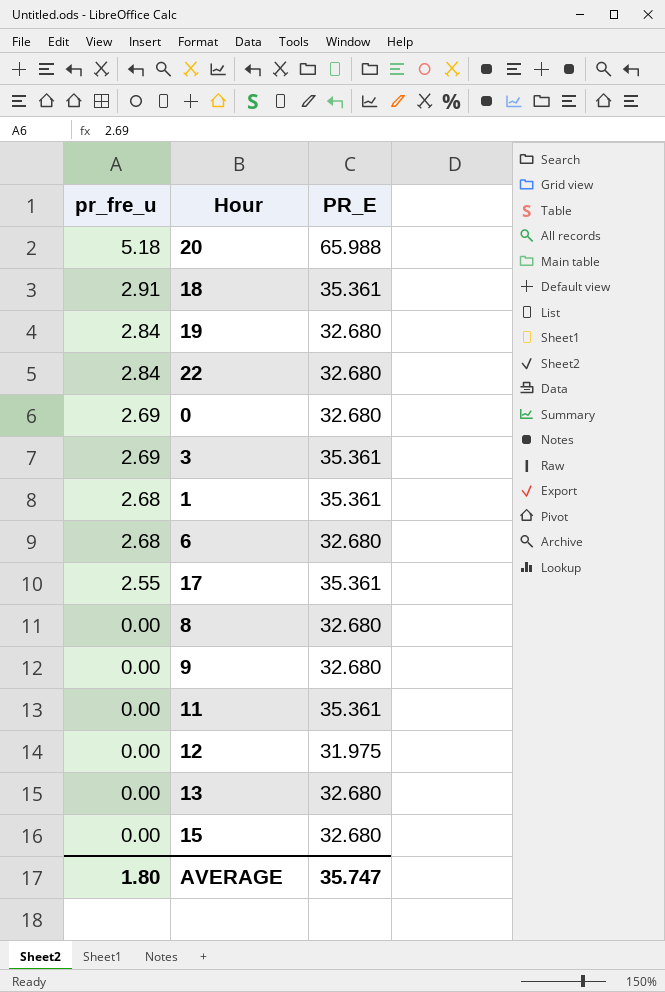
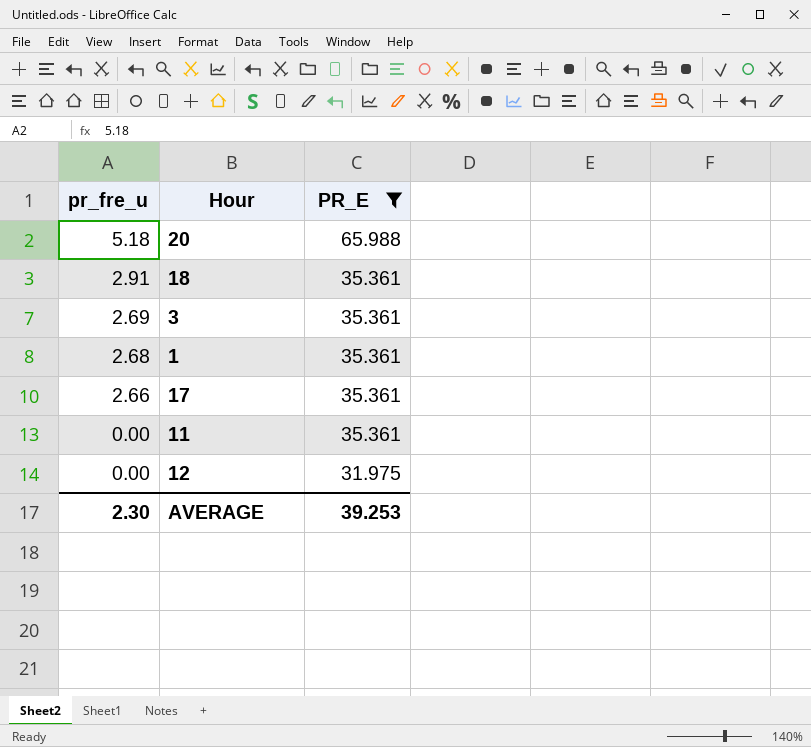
filter: none -> PR_E != 32.680
17 | pr_fre_u: 2.55 -> 2.66
AVERAGE | pr_fre_u: 1.80 -> 2.30
AVERAGE | PR_E: 35.747 -> 39.253

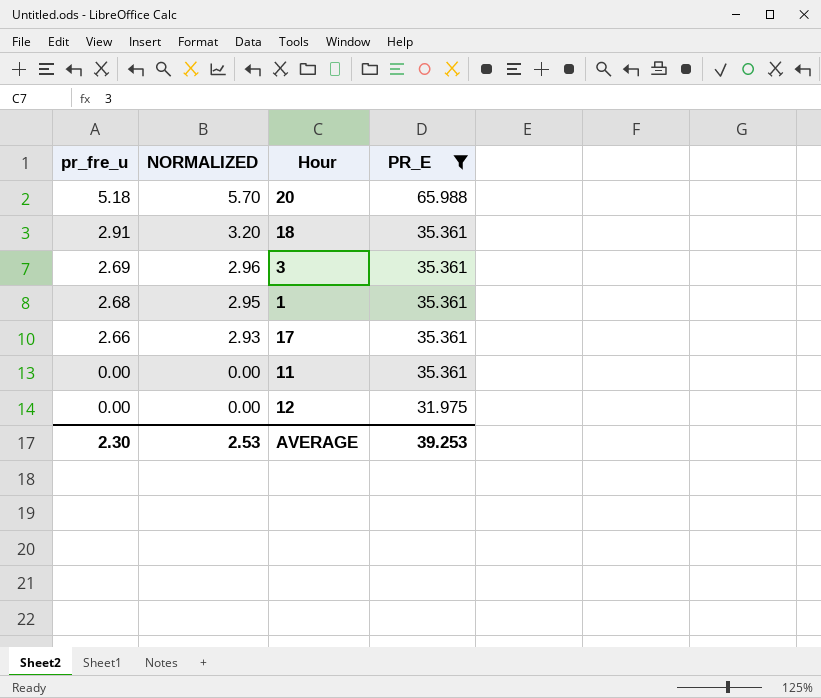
column NORMALIZED | formula: none -> [pr_fre_u] * 1.1

